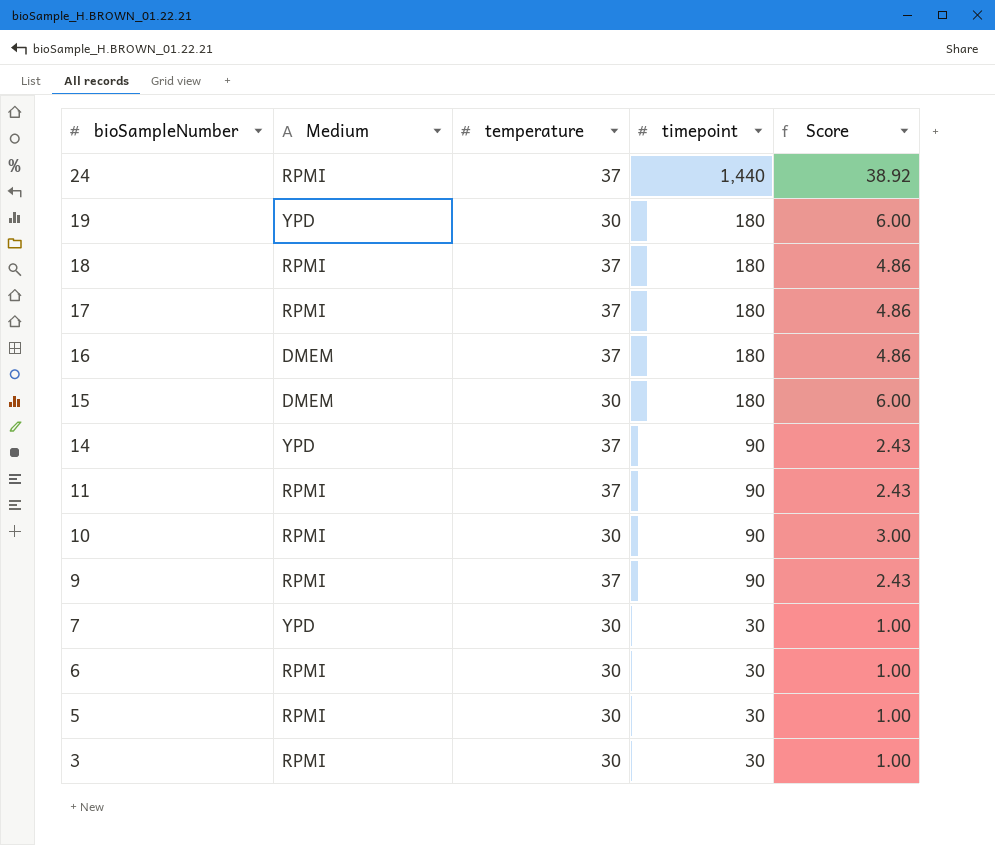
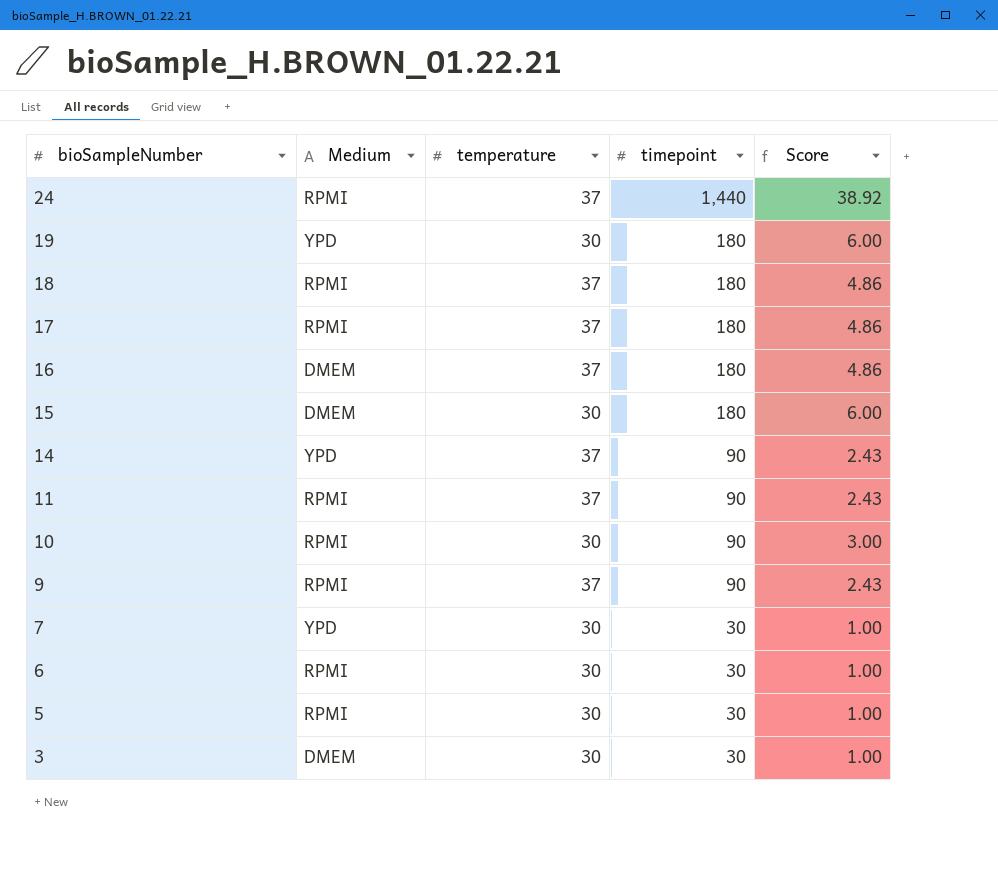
3 | Medium: RPMI -> DMEM

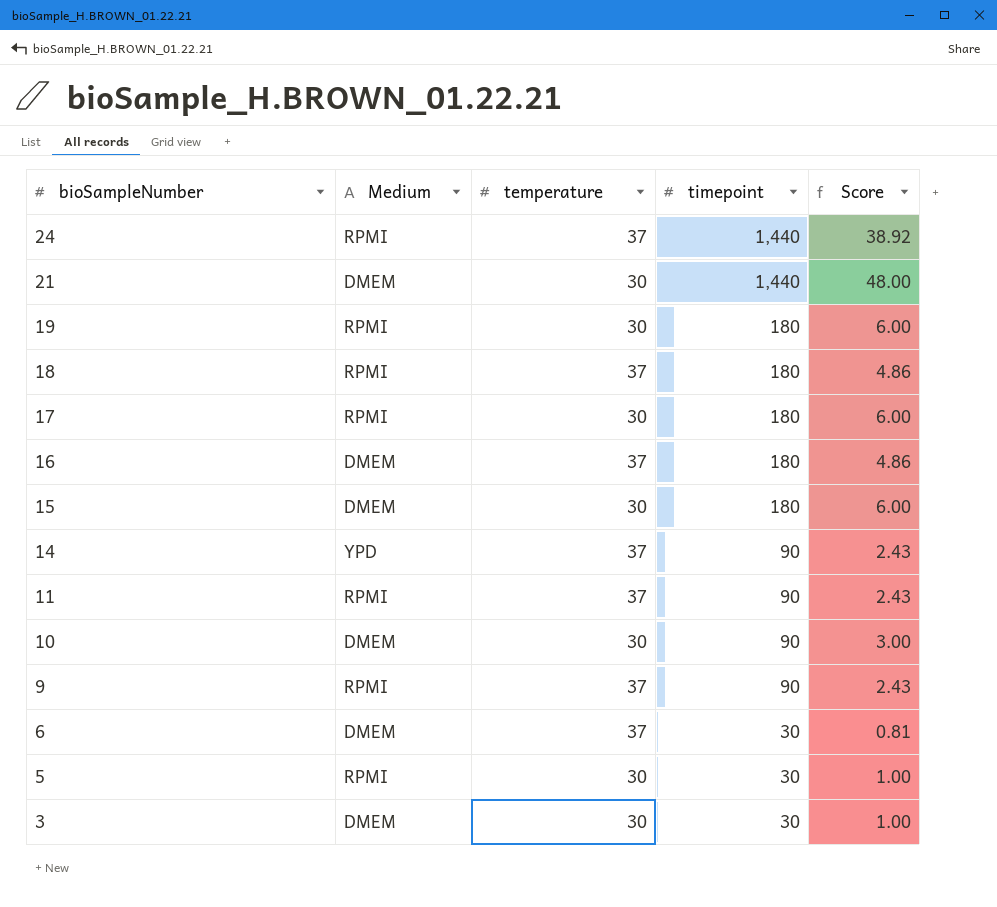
row 7: YPD | 30 | 30 | 1.00 -> none
row 21: none -> DMEM | 30 | 1,440 | 48.00
19 | Medium: YPD -> RPMI
17 | temperature: 37 -> 30
17 | Score: 4.86 -> 6.00
10 | Medium: RPMI -> DMEM
6 | Medium: RPMI -> DMEM
6 | temperature: 30 -> 37
6 | Score: 1.00 -> 0.81

